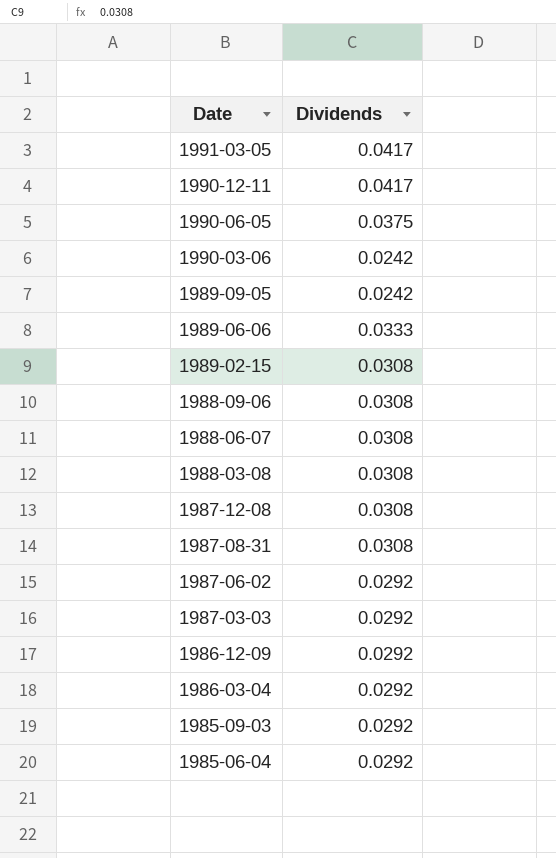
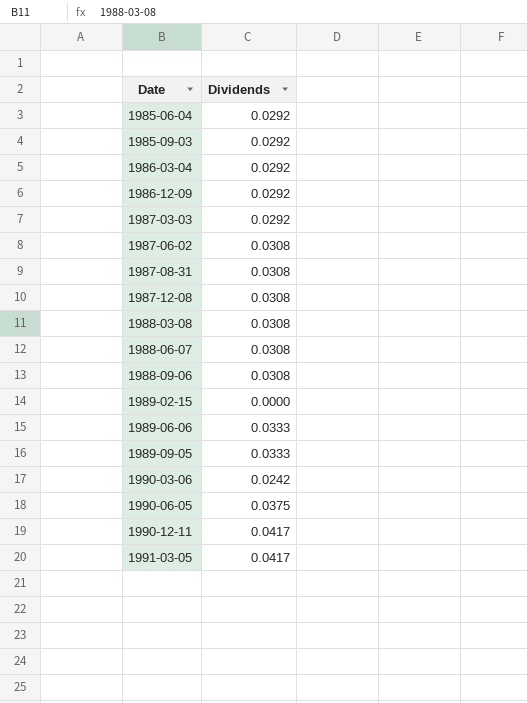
row order: Date descending -> Date ascending
1987-06-02 | Dividends: 0.0292 -> 0.0308
1989-02-15 | Dividends: 0.0308 -> 0.0000
1989-09-05 | Dividends: 0.0242 -> 0.0333

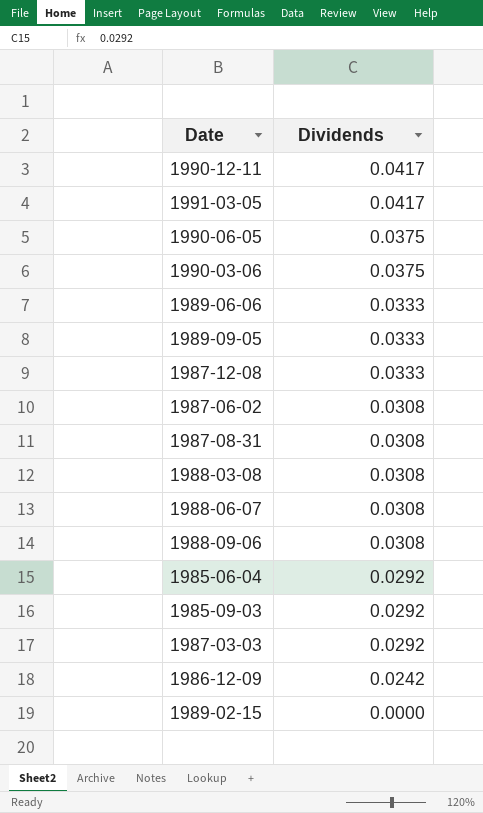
row order: Date ascending -> Dividends descending
row 1986-03-04: 0.0292 -> none
1990-03-06 | Dividends: 0.0242 -> 0.0375
1987-12-08 | Dividends: 0.0308 -> 0.0333
1986-12-09 | Dividends: 0.0292 -> 0.0242

